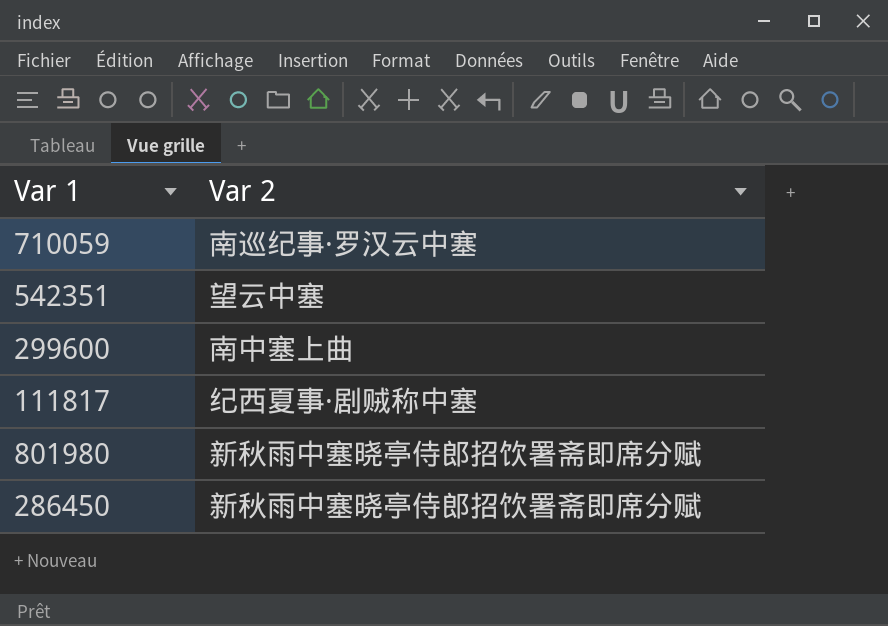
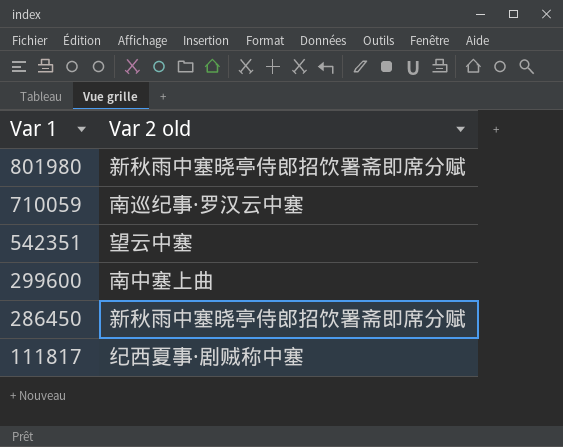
row order: none -> Var 1 descending
column name: Var 2 -> Var 2 old

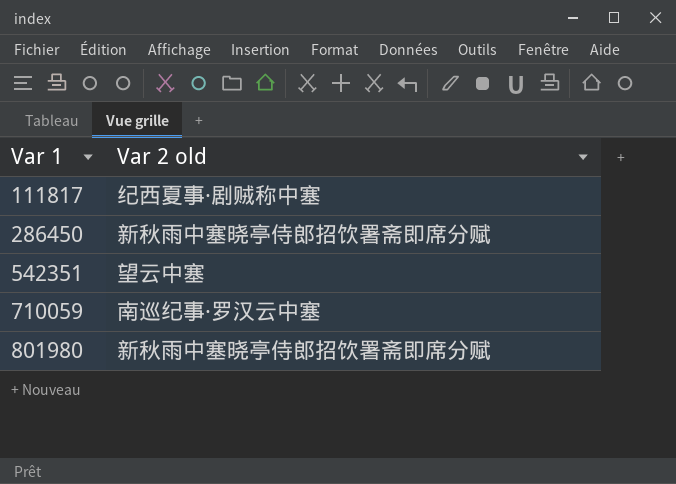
row order: Var 1 descending -> Var 1 ascending
row 299600: 南中塞上曲 -> none

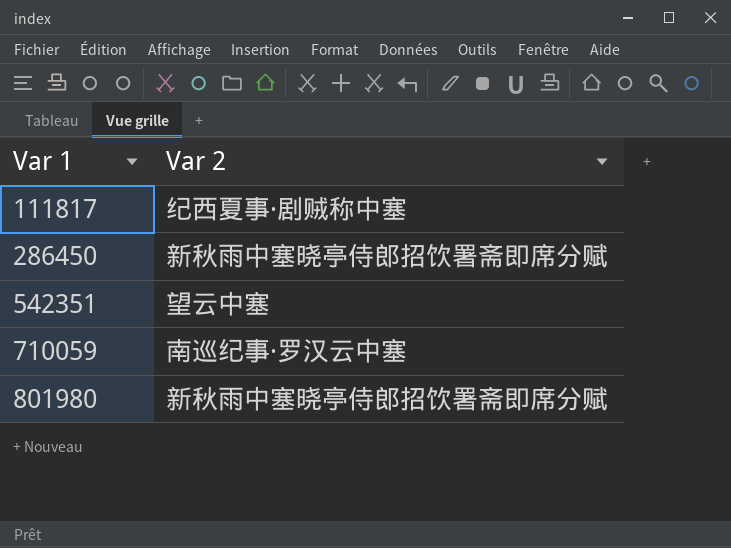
column name: Var 2 old -> Var 2

